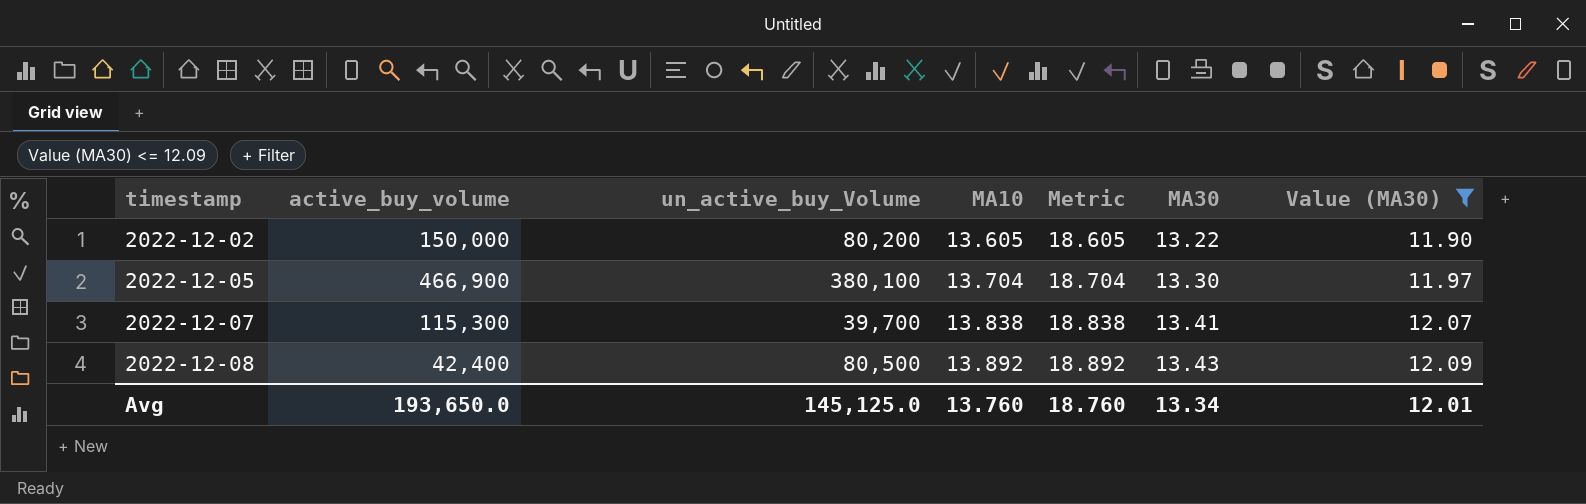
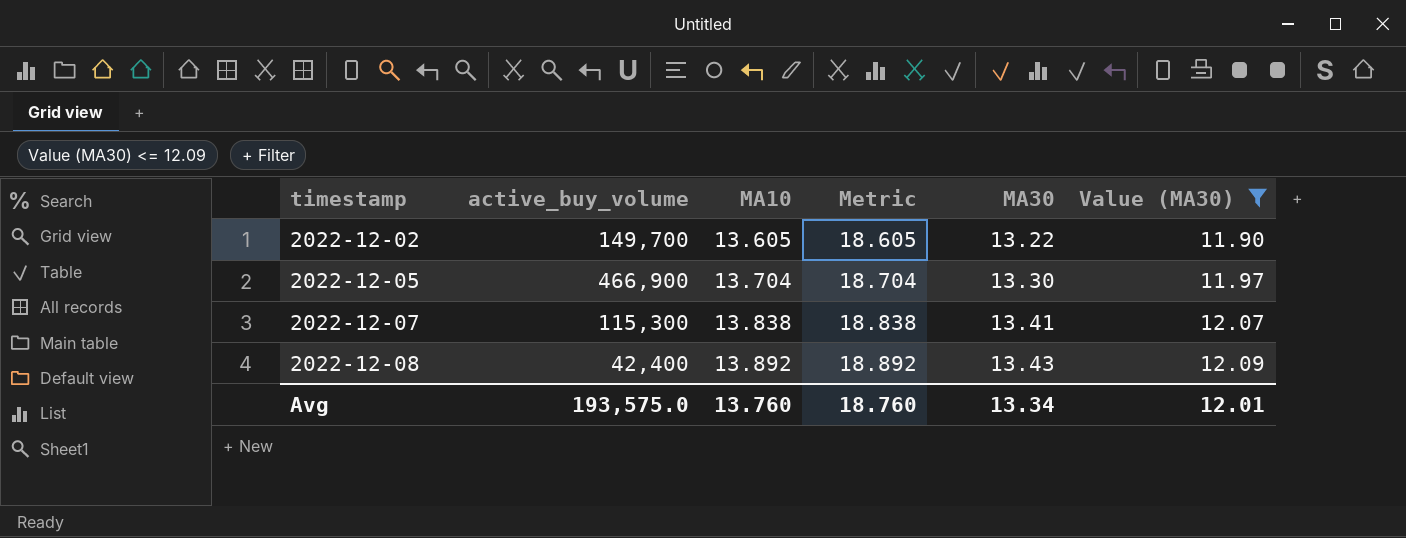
column un_active_buy_Volume | position: 3 -> none
2022-12-02 | active_buy_volume: 150,000 -> 149,700
Avg | active_buy_volume: 193,650.0 -> 193,575.0

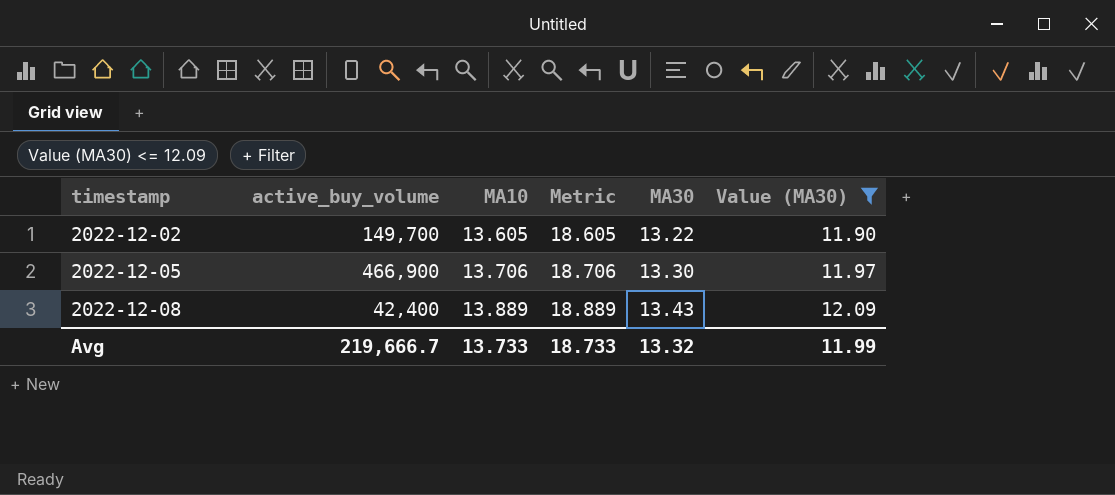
row 2022-12-07: 115,300 | 13.838 | 18.838 | 13.41 | 12.07 -> none
2022-12-05 | MA10: 13.704 -> 13.706
2022-12-05 | Metric: 18.704 -> 18.706
2022-12-08 | MA10: 13.892 -> 13.889
2022-12-08 | Metric: 18.892 -> 18.889
Avg | active_buy_volume: 193,575.0 -> 219,666.7
Avg | MA10: 13.760 -> 13.733
Avg | Metric: 18.760 -> 18.733
Avg | MA30: 13.34 -> 13.32
Avg | Value (MA30): 12.01 -> 11.99

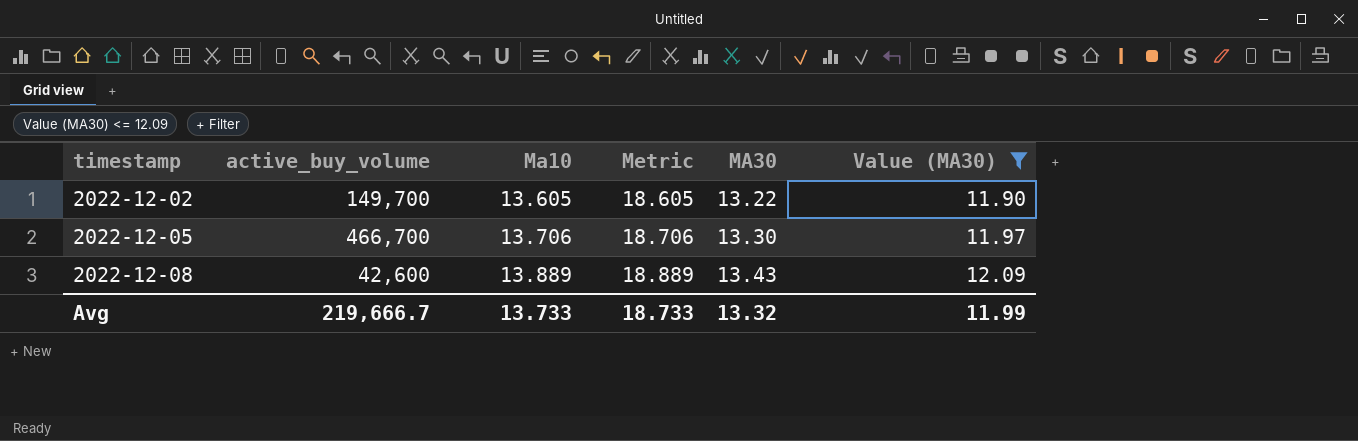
column name: MA10 -> Ma10
2022-12-05 | active_buy_volume: 466,900 -> 466,700
2022-12-08 | active_buy_volume: 42,400 -> 42,600

